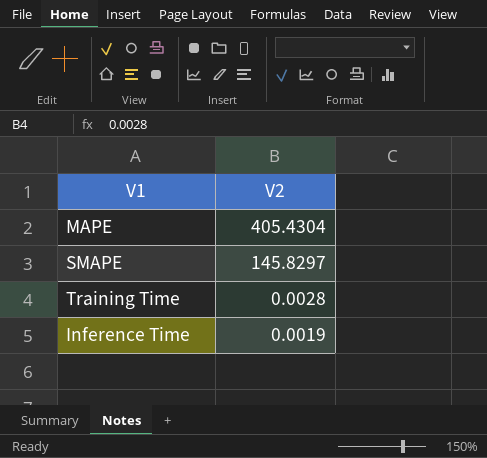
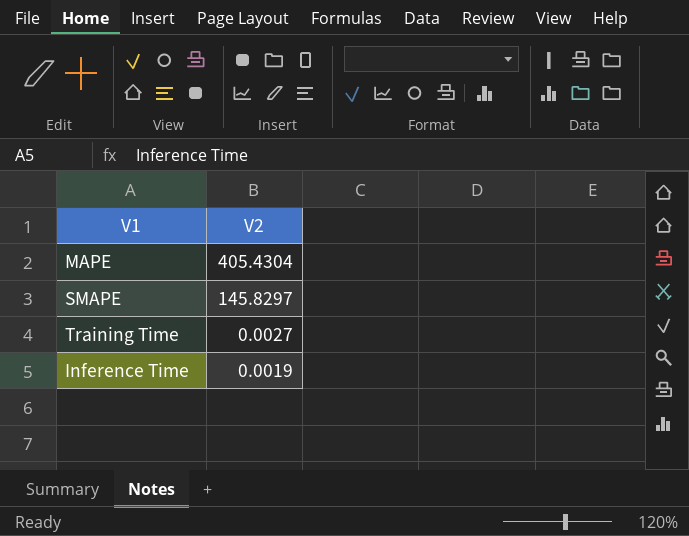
Training Time | V2: 0.0028 -> 0.0027

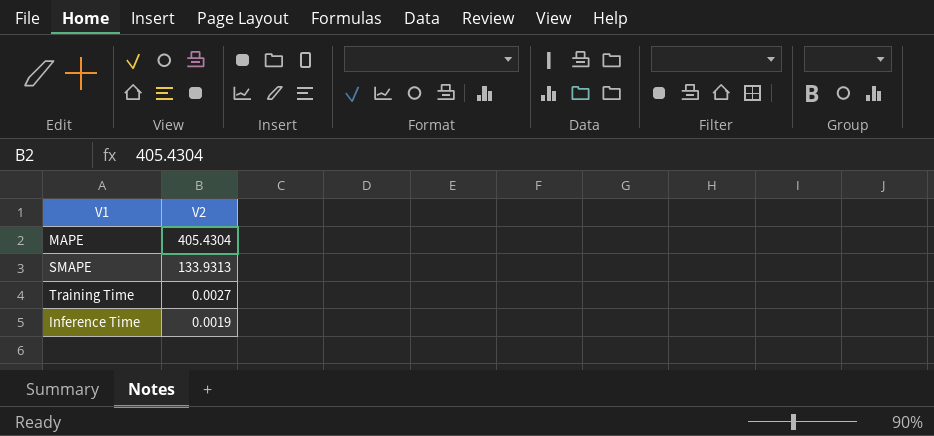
SMAPE | V2: 145.8297 -> 133.9313

